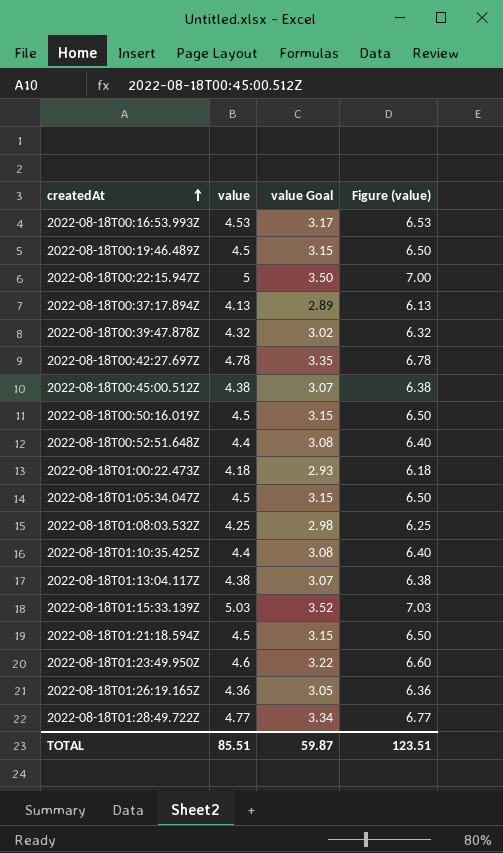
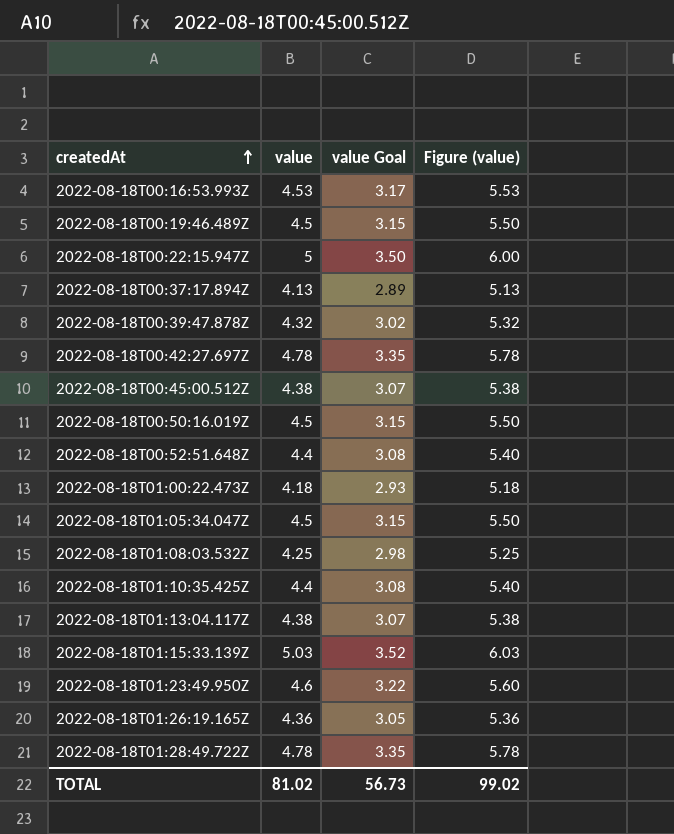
column Figure (value) | formula: [value] + 2 -> [value] + 1
row 2022-08-18T01:21:18.594Z: 4.5 | 3.15 | 6.50 -> none
2022-08-18T01:28:49.722Z | value: 4.77 -> 4.78
2022-08-18T01:28:49.722Z | value Goal: 3.34 -> 3.35
TOTAL | value: 85.51 -> 81.02
TOTAL | value Goal: 59.87 -> 56.73
TOTAL | Figure (value): 123.51 -> 99.02

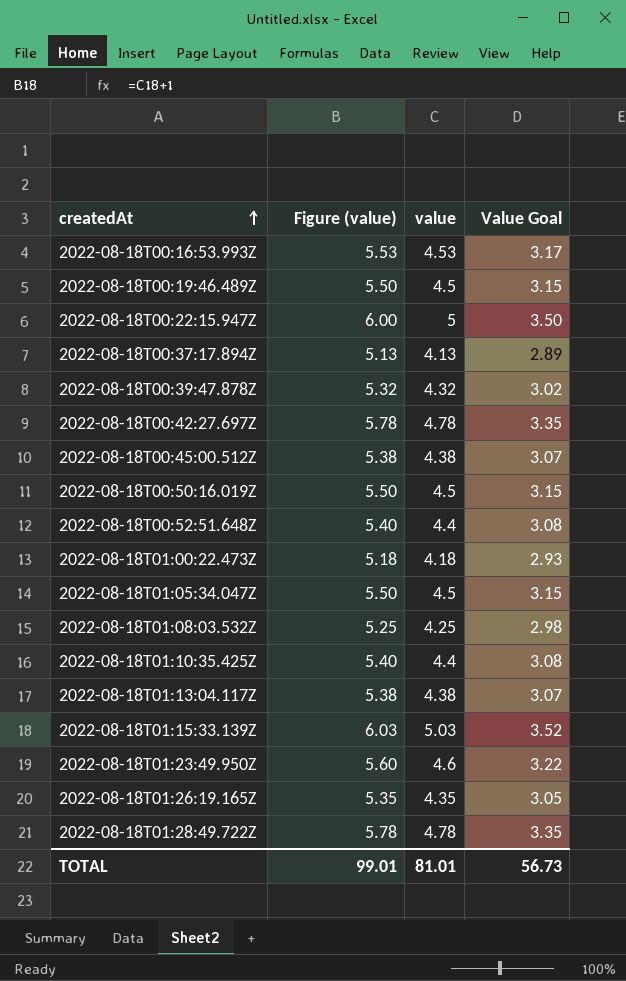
column Figure (value) | position: 4 -> 2
column name: value Goal -> Value Goal
2022-08-18T01:26:19.165Z | Figure (value): 5.36 -> 5.35
2022-08-18T01:26:19.165Z | value: 4.36 -> 4.35
TOTAL | Figure (value): 99.02 -> 99.01
TOTAL | value: 81.02 -> 81.01

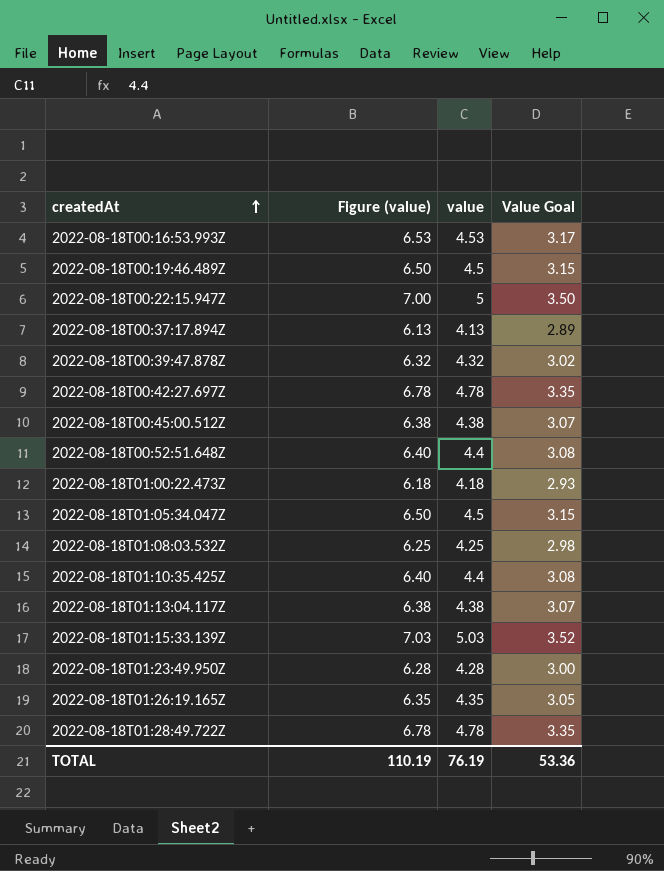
column Figure (value) | formula: [value] + 1 -> [value] + 2
row 2022-08-18T00:50:16.019Z: 5.50 | 4.5 | 3.15 -> none
2022-08-18T01:23:49.950Z | value: 4.6 -> 4.28
2022-08-18T01:23:49.950Z | Value Goal: 3.22 -> 3.00
TOTAL | Figure (value): 99.01 -> 110.19
TOTAL | value: 81.01 -> 76.19
TOTAL | Value Goal: 56.73 -> 53.36

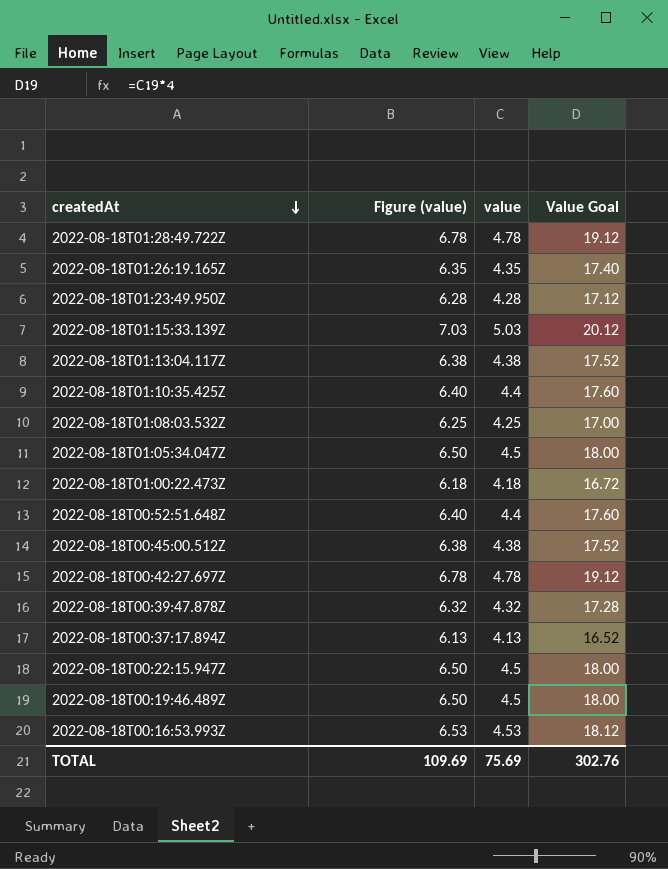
row order: createdAt ascending -> createdAt descending
column Value Goal | formula: [value] * 0.7 -> [value] * 4
2022-08-18T00:22:15.947Z | Figure (value): 7.00 -> 6.50
2022-08-18T00:22:15.947Z | value: 5 -> 4.5
TOTAL | Figure (value): 110.19 -> 109.69
TOTAL | value: 76.19 -> 75.69
TOTAL | Value Goal: 53.36 -> 302.76

